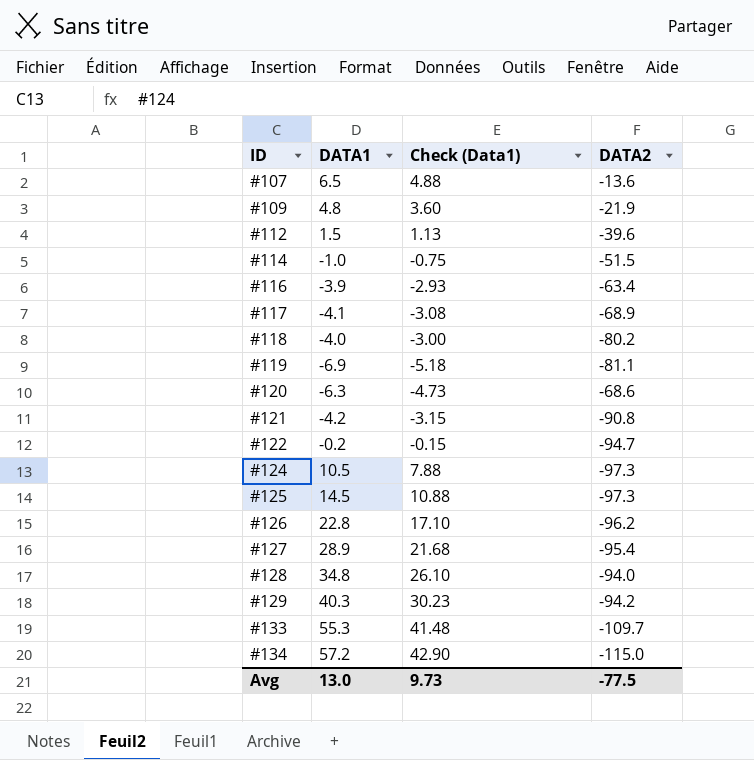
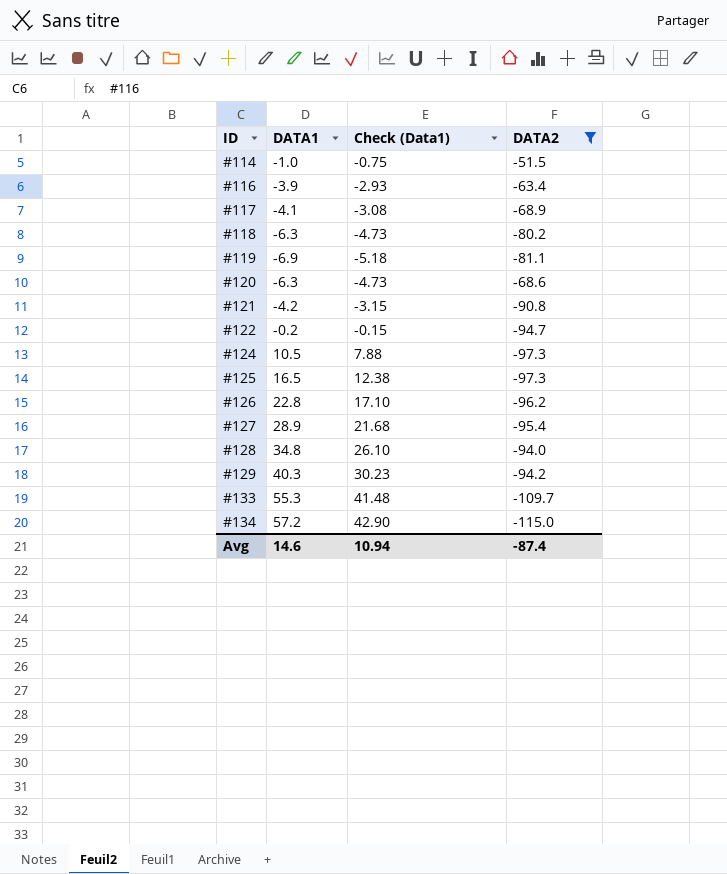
filter: none -> DATA2 <= -51.5
#118 | DATA1: -4.0 -> -6.3
#118 | Check (Data1): -3.00 -> -4.73
#125 | DATA1: 14.5 -> 16.5
#125 | Check (Data1): 10.88 -> 12.38
Avg | DATA1: 13.0 -> 14.6
Avg | Check (Data1): 9.73 -> 10.94
Avg | DATA2: -77.5 -> -87.4

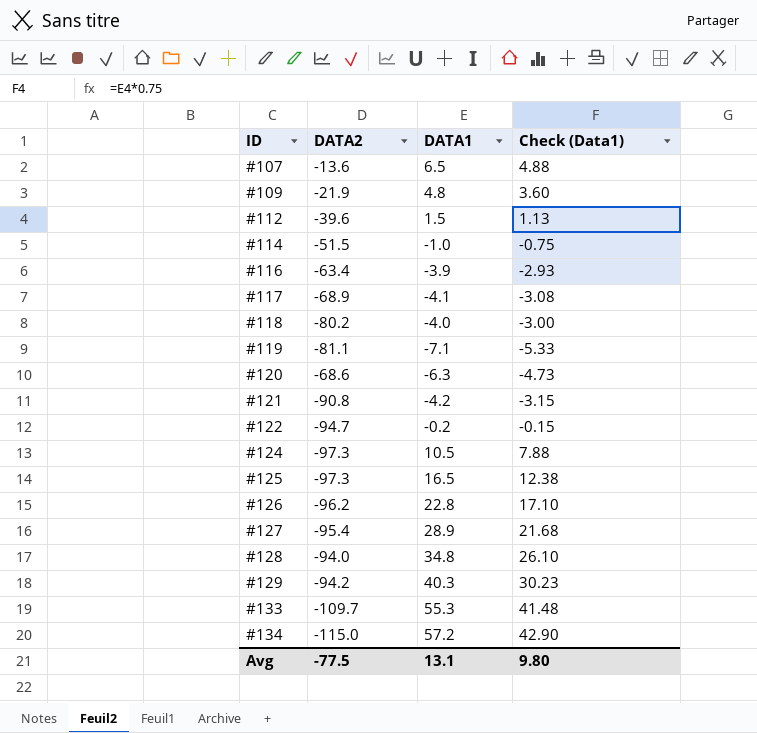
filter: DATA2 <= -51.5 -> none
column DATA2 | position: 4 -> 2
#118 | DATA1: -6.3 -> -4.0
#118 | Check (Data1): -4.73 -> -3.00
#119 | DATA1: -6.9 -> -7.1
#119 | Check (Data1): -5.18 -> -5.33
Avg | DATA2: -87.4 -> -77.5
Avg | DATA1: 14.6 -> 13.1
Avg | Check (Data1): 10.94 -> 9.80

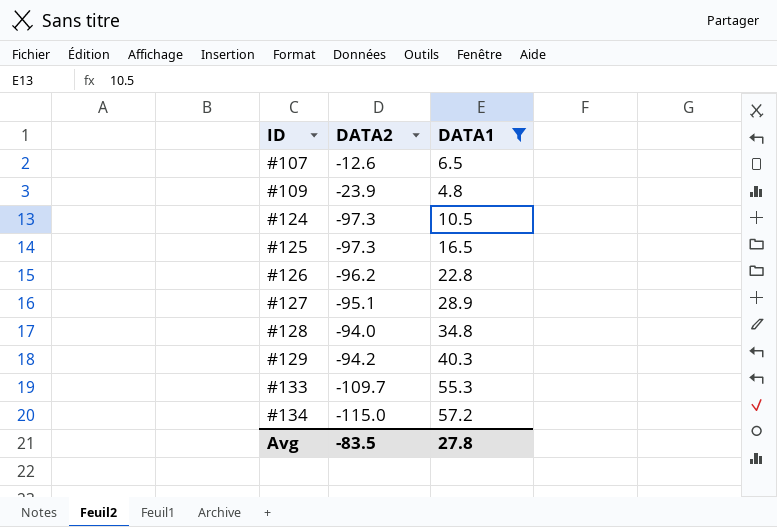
filter: none -> DATA1 >= 4.8
column Check (Data1) | formula: [DATA1] * 0.75 -> none
#107 | DATA2: -13.6 -> -12.6
#109 | DATA2: -21.9 -> -23.9
#127 | DATA2: -95.4 -> -95.1
Avg | DATA2: -77.5 -> -83.5
Avg | DATA1: 13.1 -> 27.8

